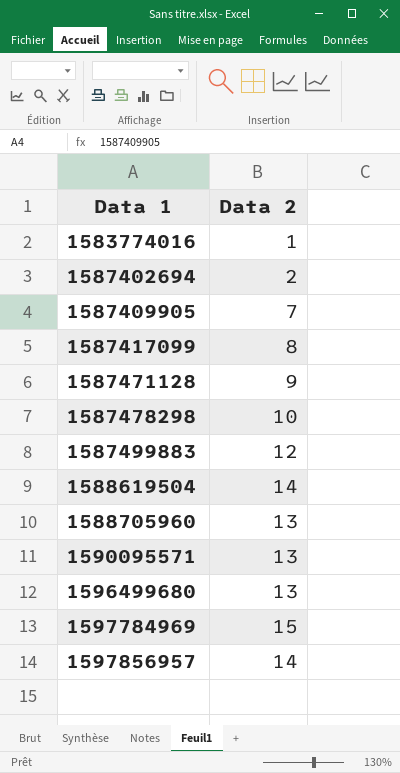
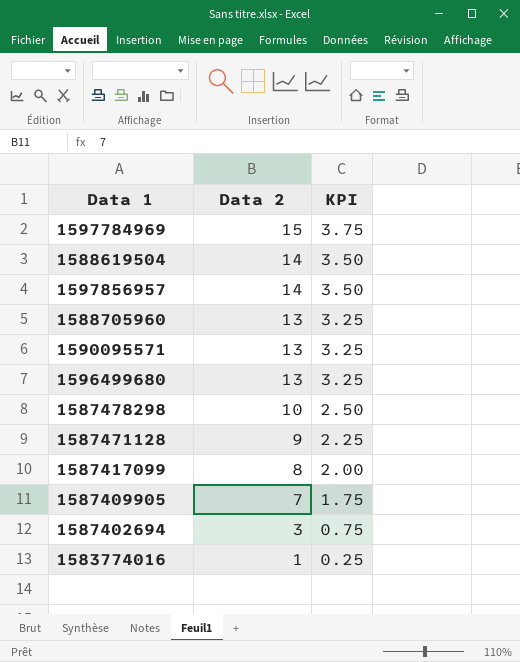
row order: Data 1 ascending -> Data 2 descending
column KPI | formula: none -> [Data 2] * 0.25
row 1587499883: 12 -> none
1587402694 | Data 2: 2 -> 3

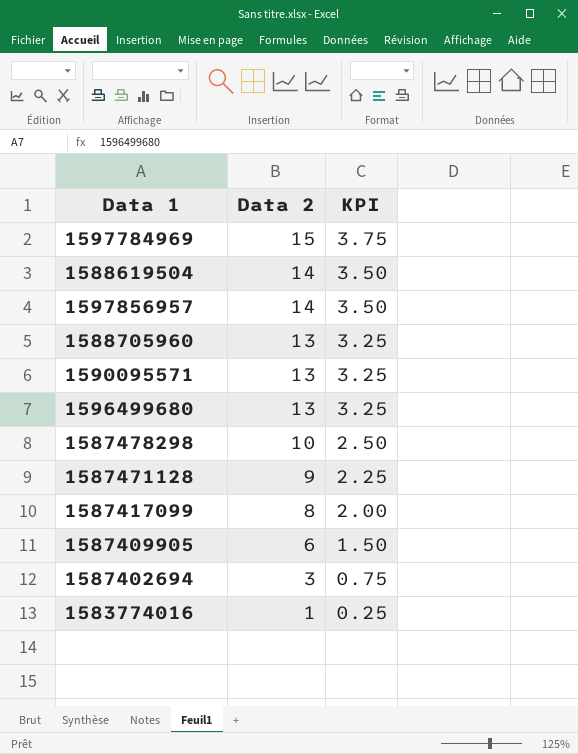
1587409905 | Data 2: 7 -> 6
1587409905 | KPI: 1.75 -> 1.50

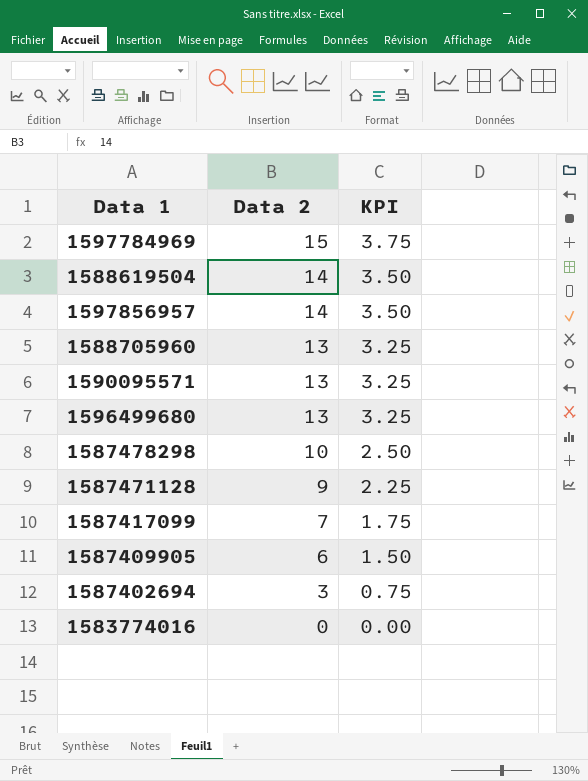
1587417099 | Data 2: 8 -> 7
1587417099 | KPI: 2.00 -> 1.75
1583774016 | Data 2: 1 -> 0
1583774016 | KPI: 0.25 -> 0.00

